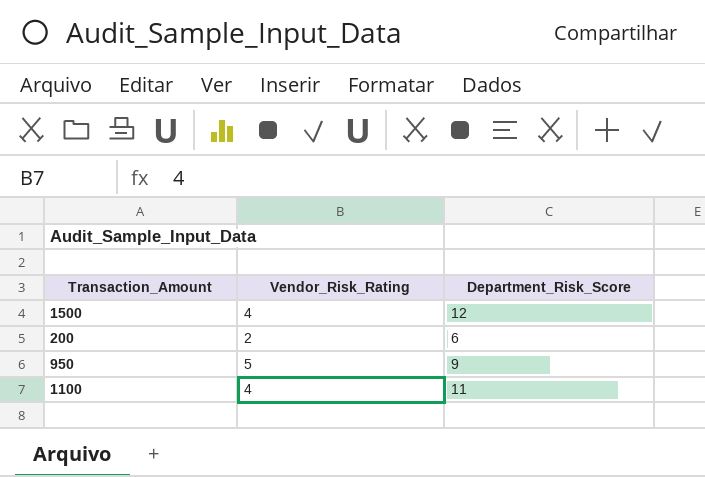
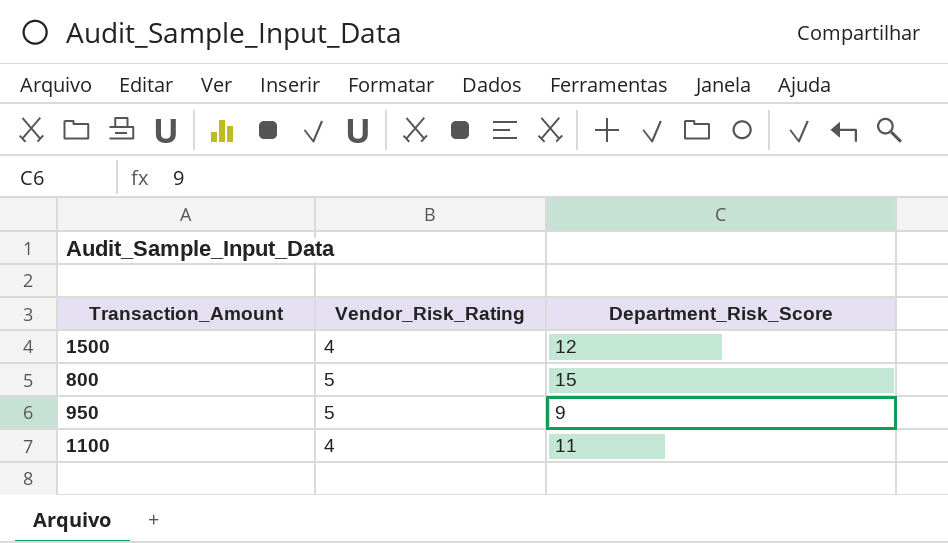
row 200: 2 | 6 -> none
row 800: none -> 5 | 15

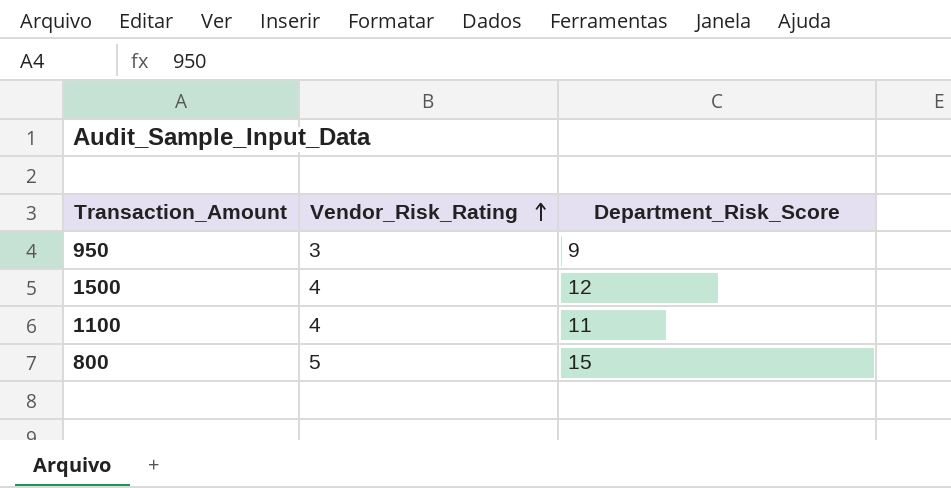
row order: none -> Vendor_Risk_Rating ascending
950 | Vendor_Risk_Rating: 5 -> 3

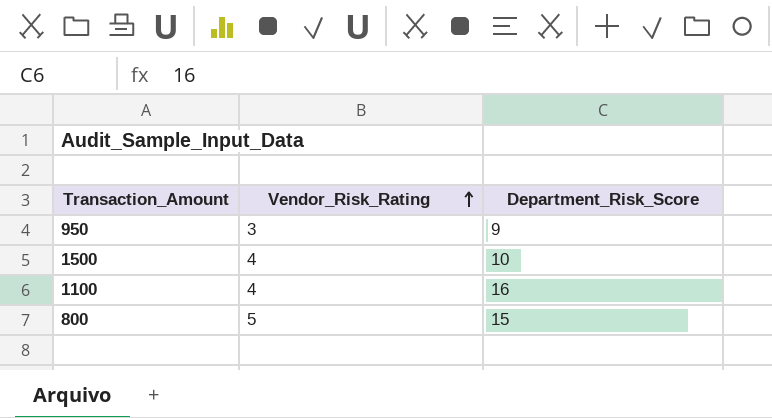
1500 | Department_Risk_Score: 12 -> 10
1100 | Department_Risk_Score: 11 -> 16

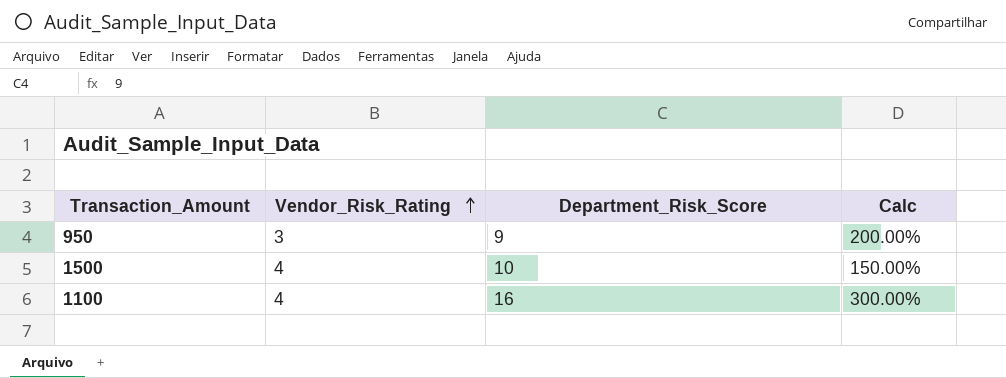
column Calc | formula: none -> ([Department_Risk_Score] - [Vendor_Risk_Rating]) / [Vendor_Risk_Rating]
row 800: 5 | 15 -> none

